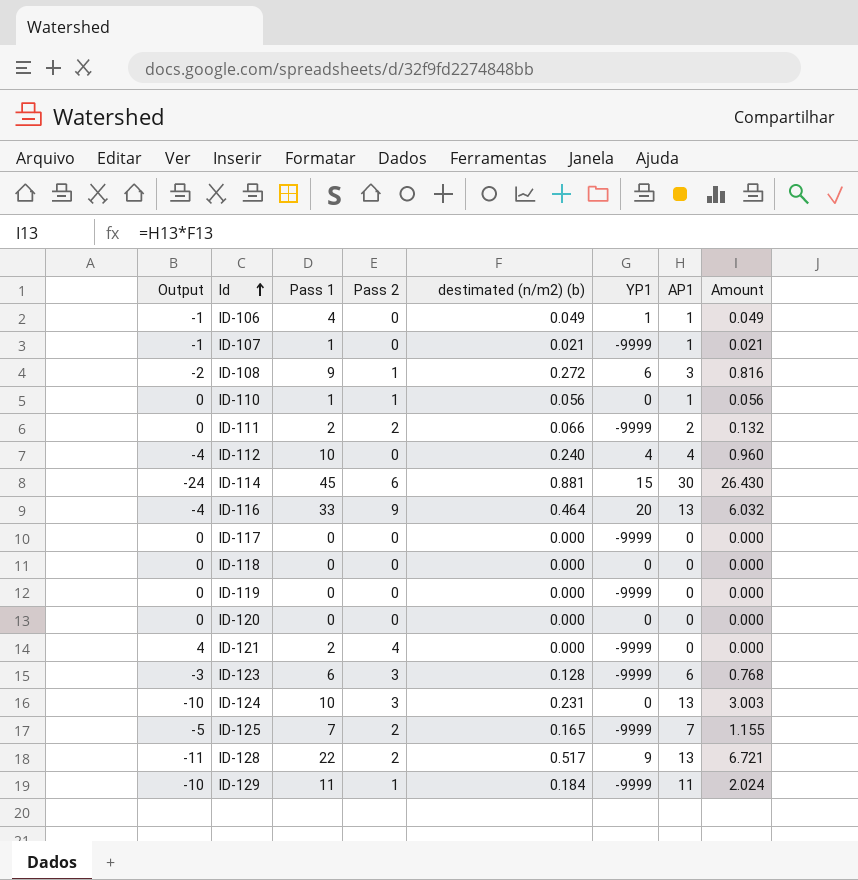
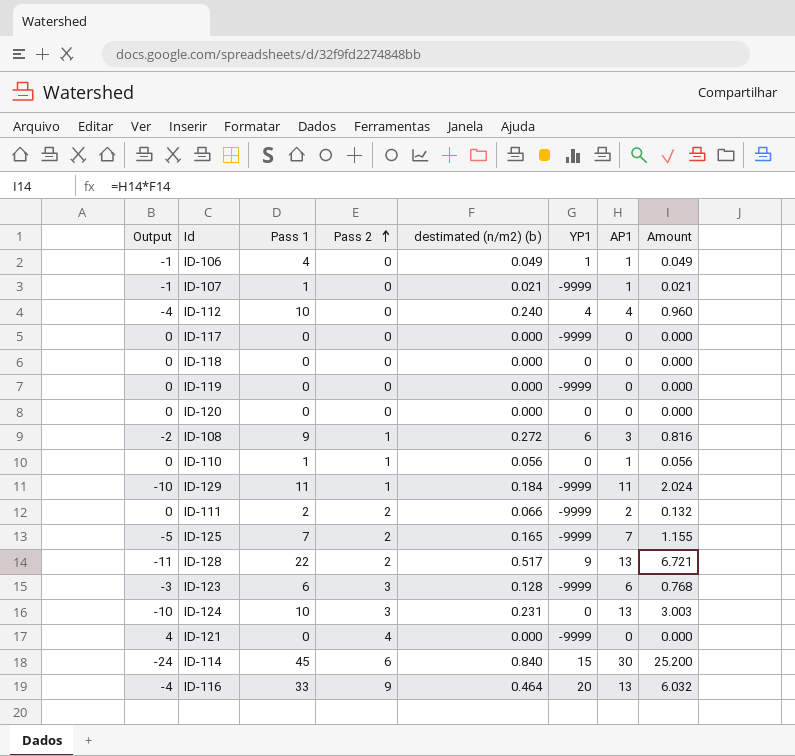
row order: Id ascending -> Pass 2 ascending
ID-121 | Pass 1: 2 -> 0
ID-114 | destimated (n/m2) (b): 0.881 -> 0.840
ID-114 | Amount: 26.430 -> 25.200

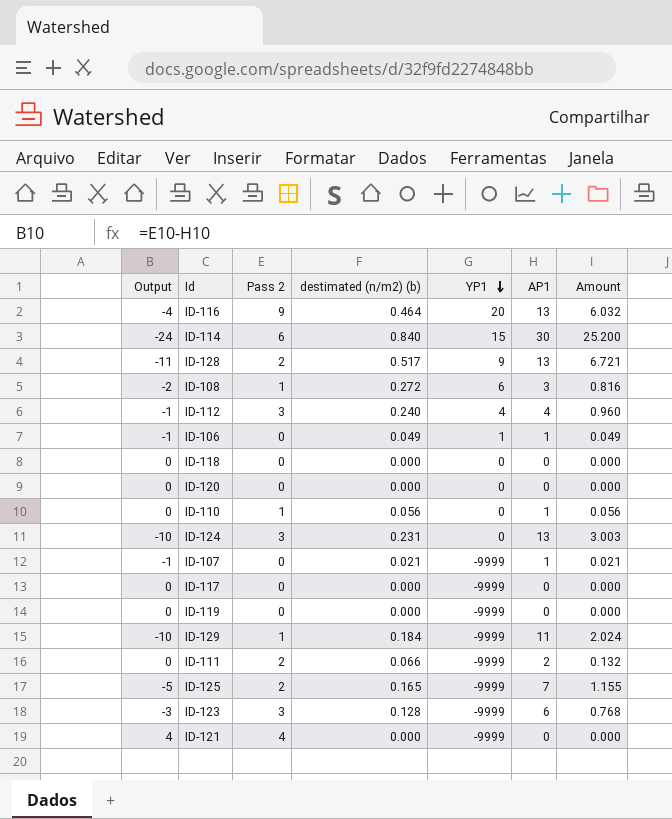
row order: Pass 2 ascending -> YP1 descending
column Pass 1 | position: 3 -> none
ID-112 | Output: -4 -> -1
ID-112 | Pass 2: 0 -> 3

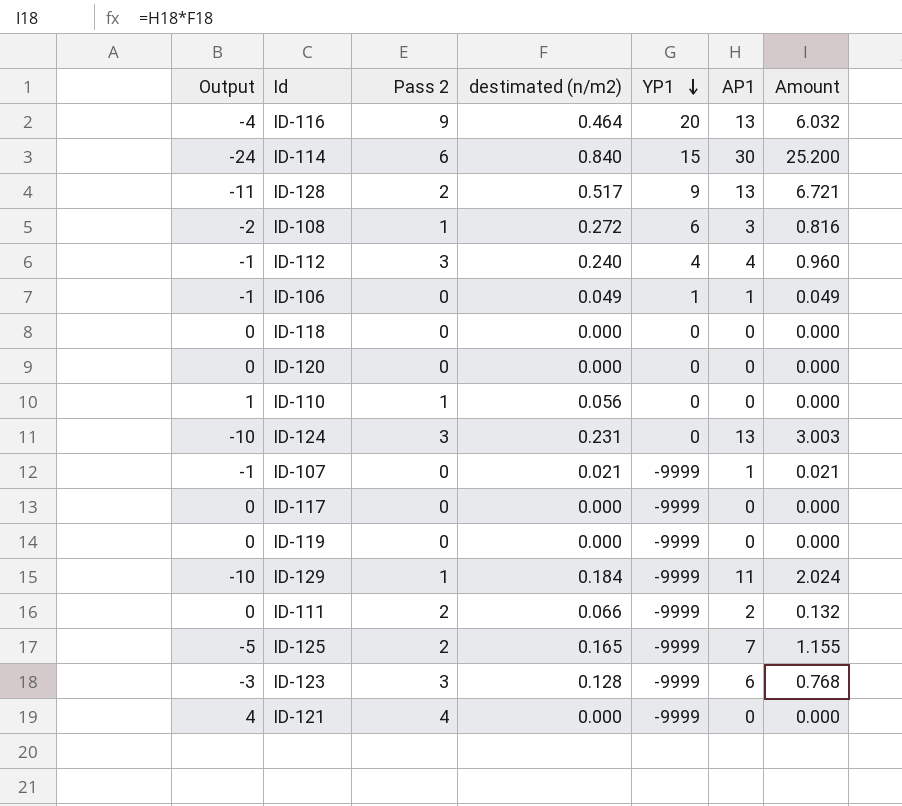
column name: destimated (n/m2) (b) -> destimated (n/m2)
ID-110 | Output: 0 -> 1
ID-110 | AP1: 1 -> 0
ID-110 | Amount: 0.056 -> 0.000

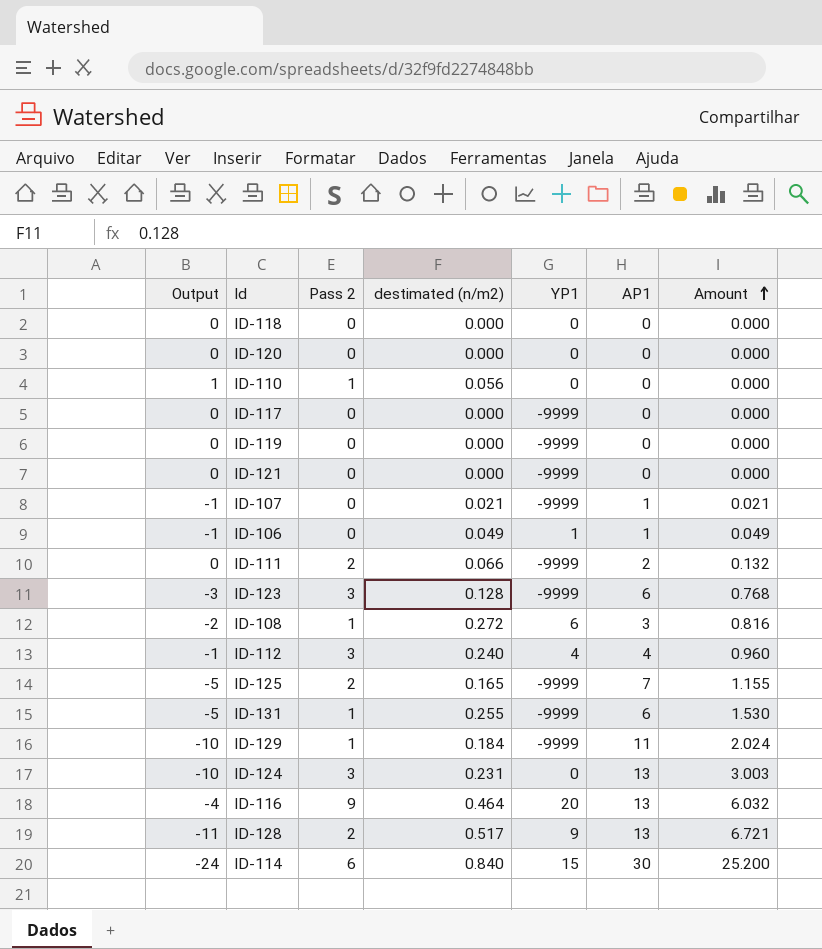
row order: YP1 descending -> Amount ascending
ID-121 | Output: 4 -> 0
ID-121 | Pass 2: 4 -> 0
row ID-131: none -> -5 | 1 | 0.255 | -9999 | 6 | 1.530

